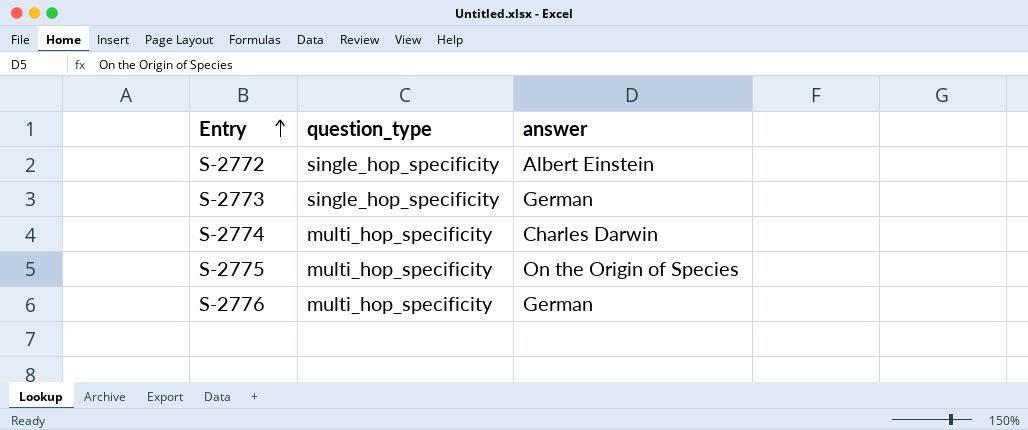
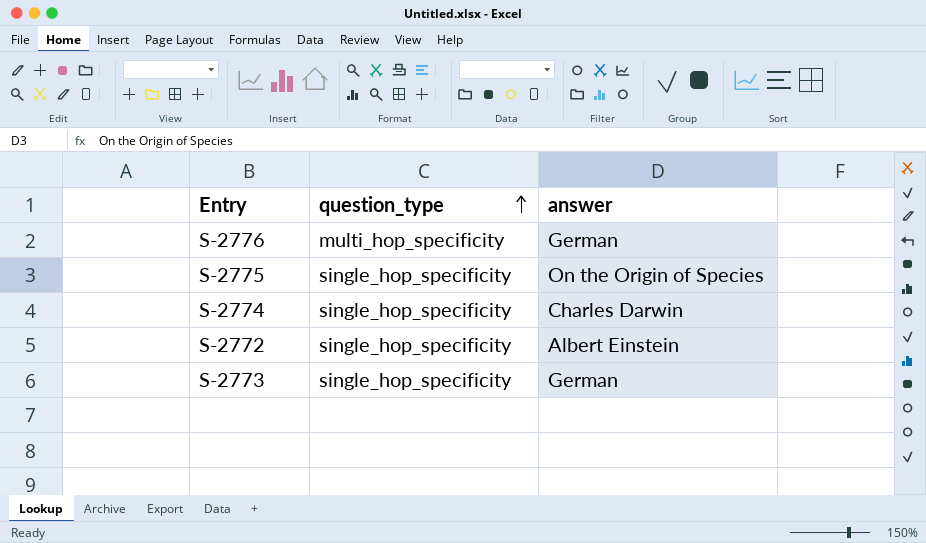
row order: Entry ascending -> question_type ascending
S-2775 | question_type: multi_hop_specificity -> single_hop_specificity
S-2774 | question_type: multi_hop_specificity -> single_hop_specificity

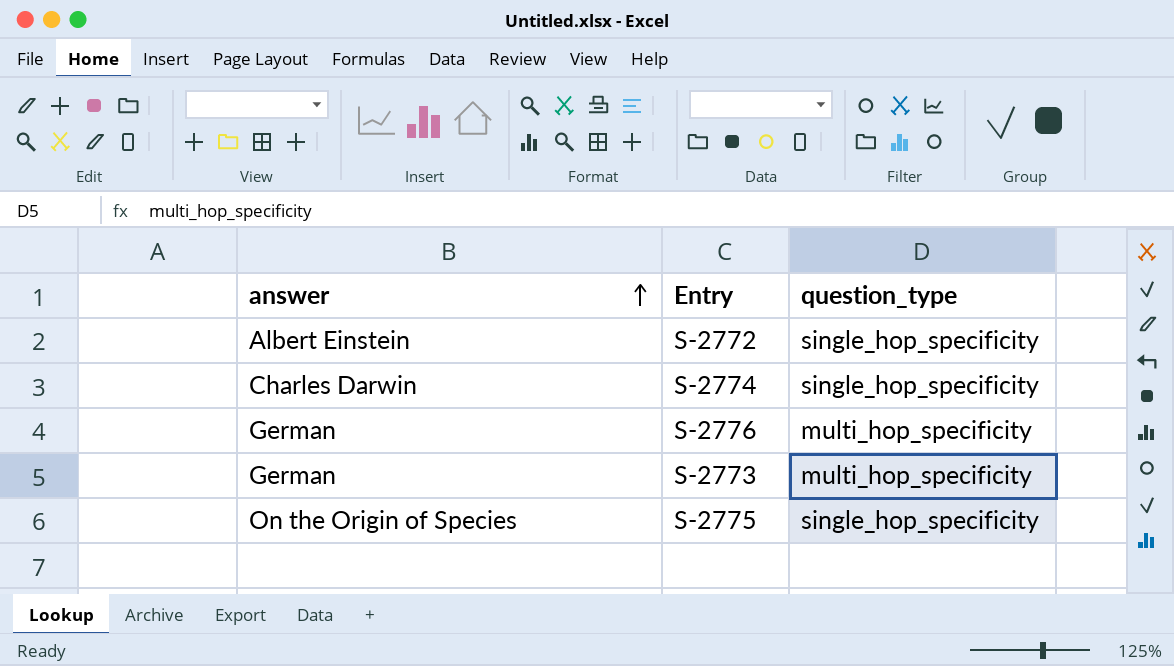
row order: question_type ascending -> answer ascending
column answer | position: 3 -> 1
S-2773 | question_type: single_hop_specificity -> multi_hop_specificity

